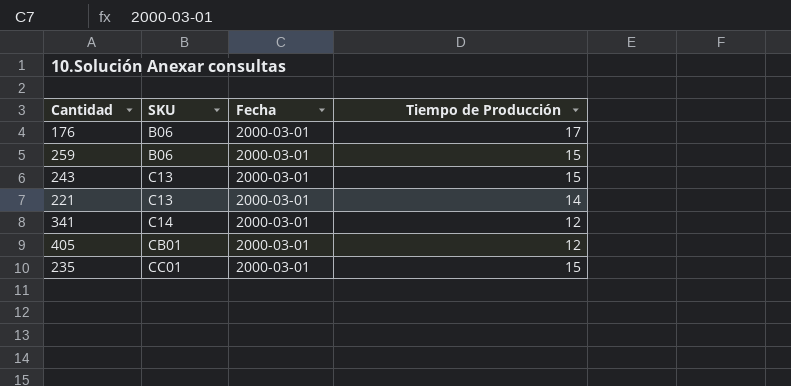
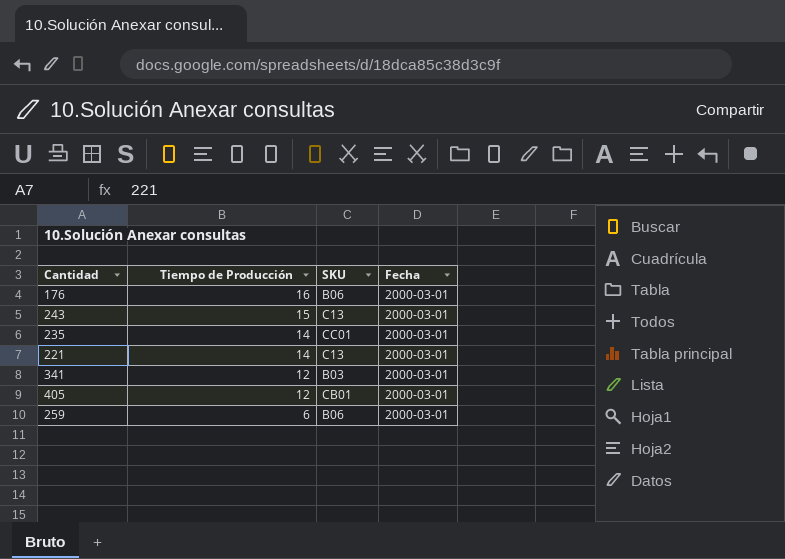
row order: SKU ascending -> Tiempo de Producción descending
column Tiempo de Producción | position: 4 -> 2
176 | Tiempo de Producción: 17 -> 16
235 | Tiempo de Producción: 15 -> 14
341 | SKU: C14 -> B03
259 | Tiempo de Producción: 15 -> 6

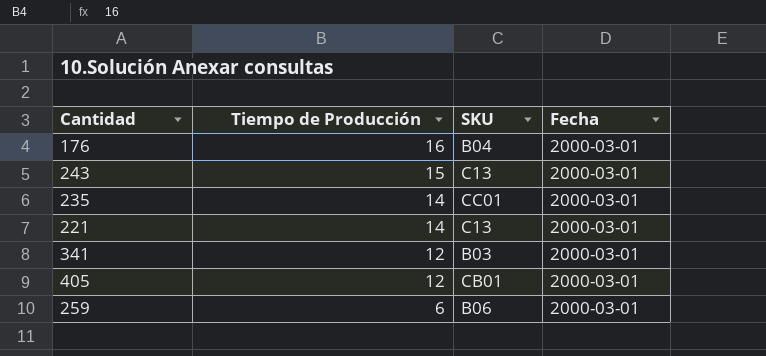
176 | SKU: B06 -> B04

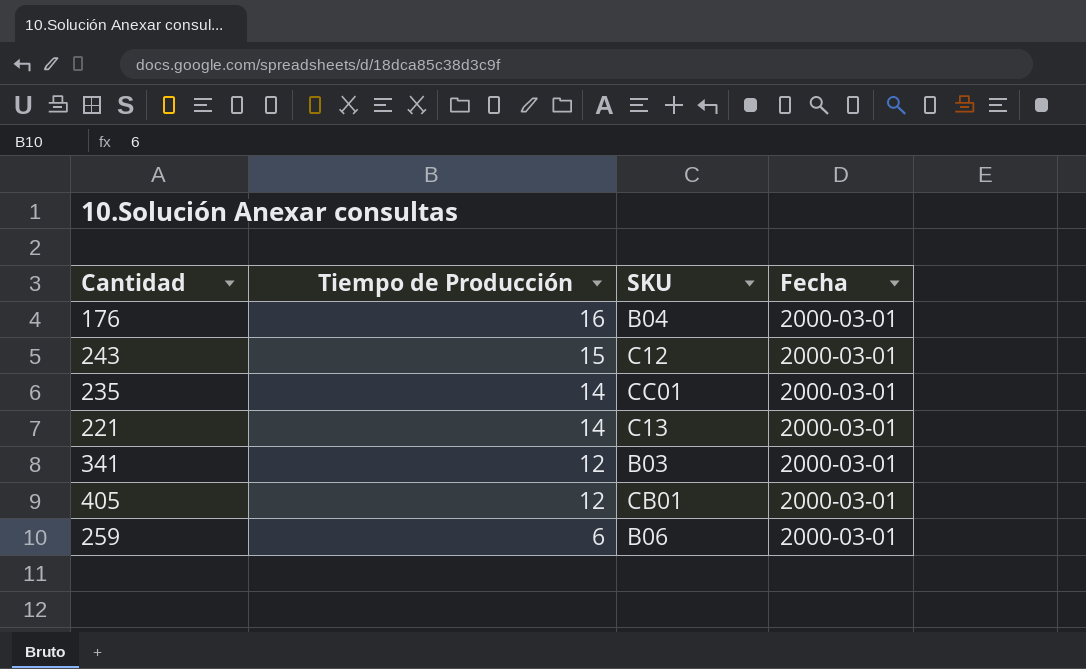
243 | SKU: C13 -> C12

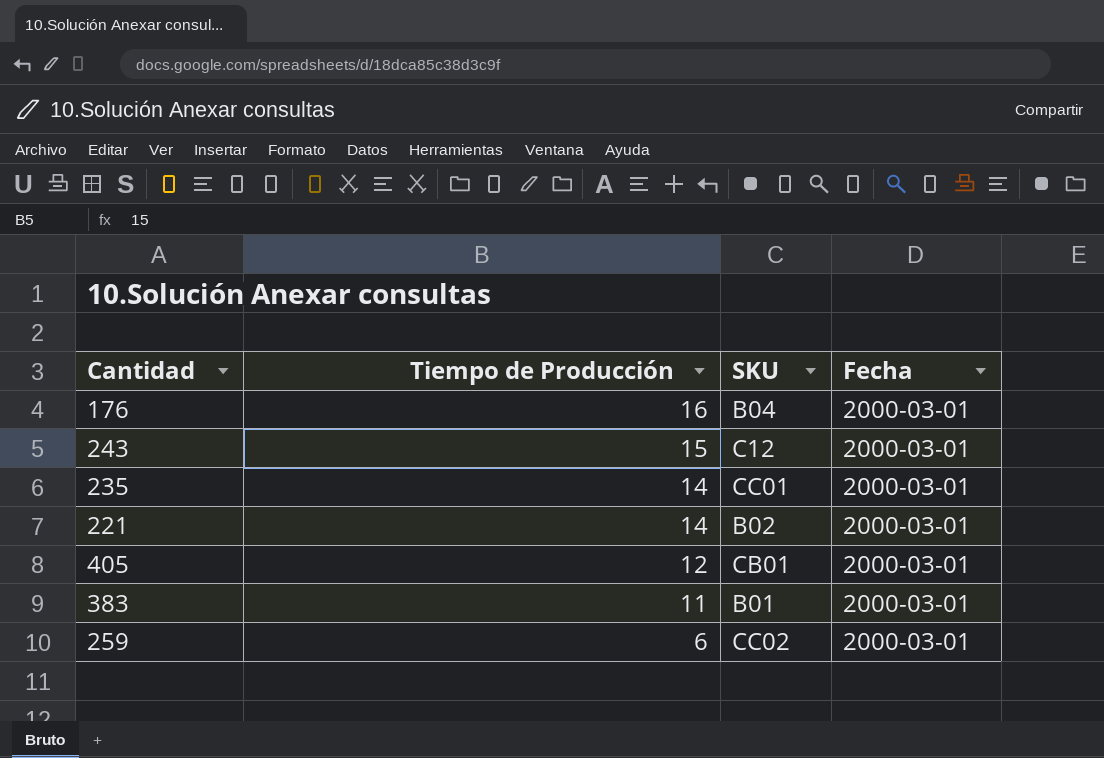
row 341: 12 | B03 | 2000-03-01 -> none
221 | SKU: C13 -> B02
row 383: none -> 11 | B01 | 2000-03-01
259 | SKU: B06 -> CC02

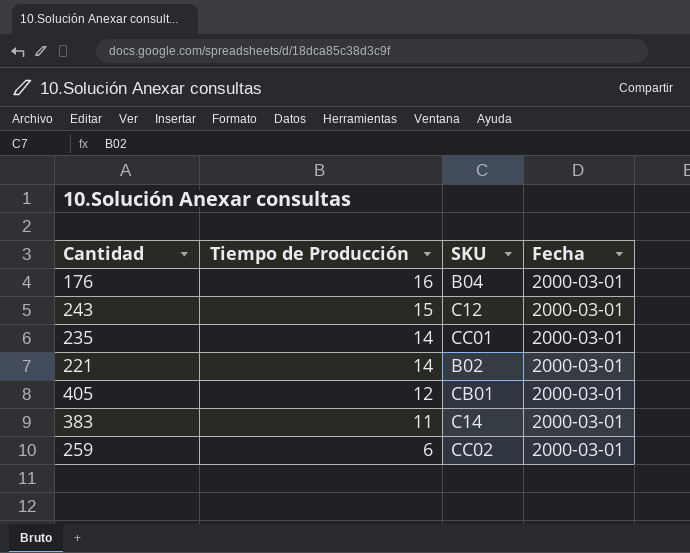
383 | SKU: B01 -> C14

